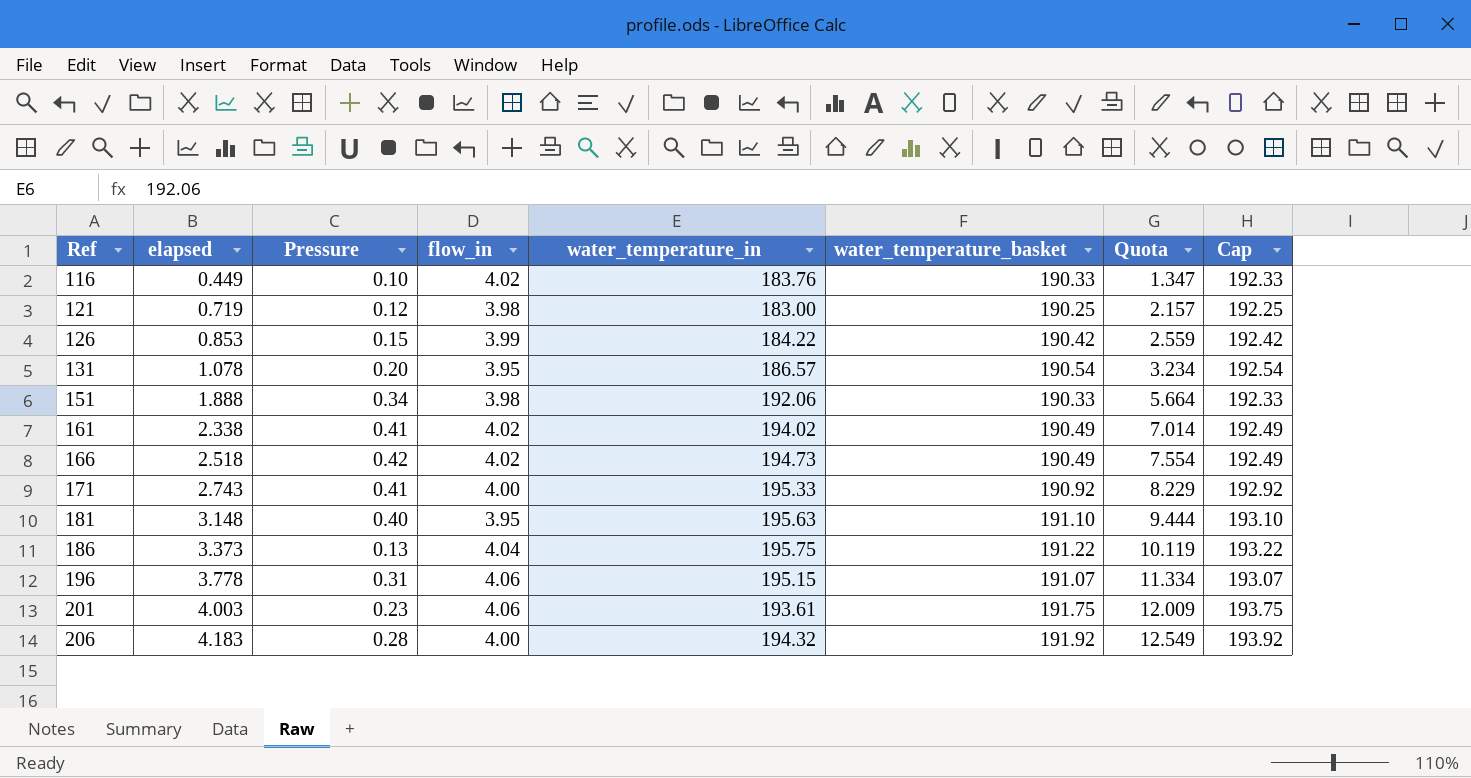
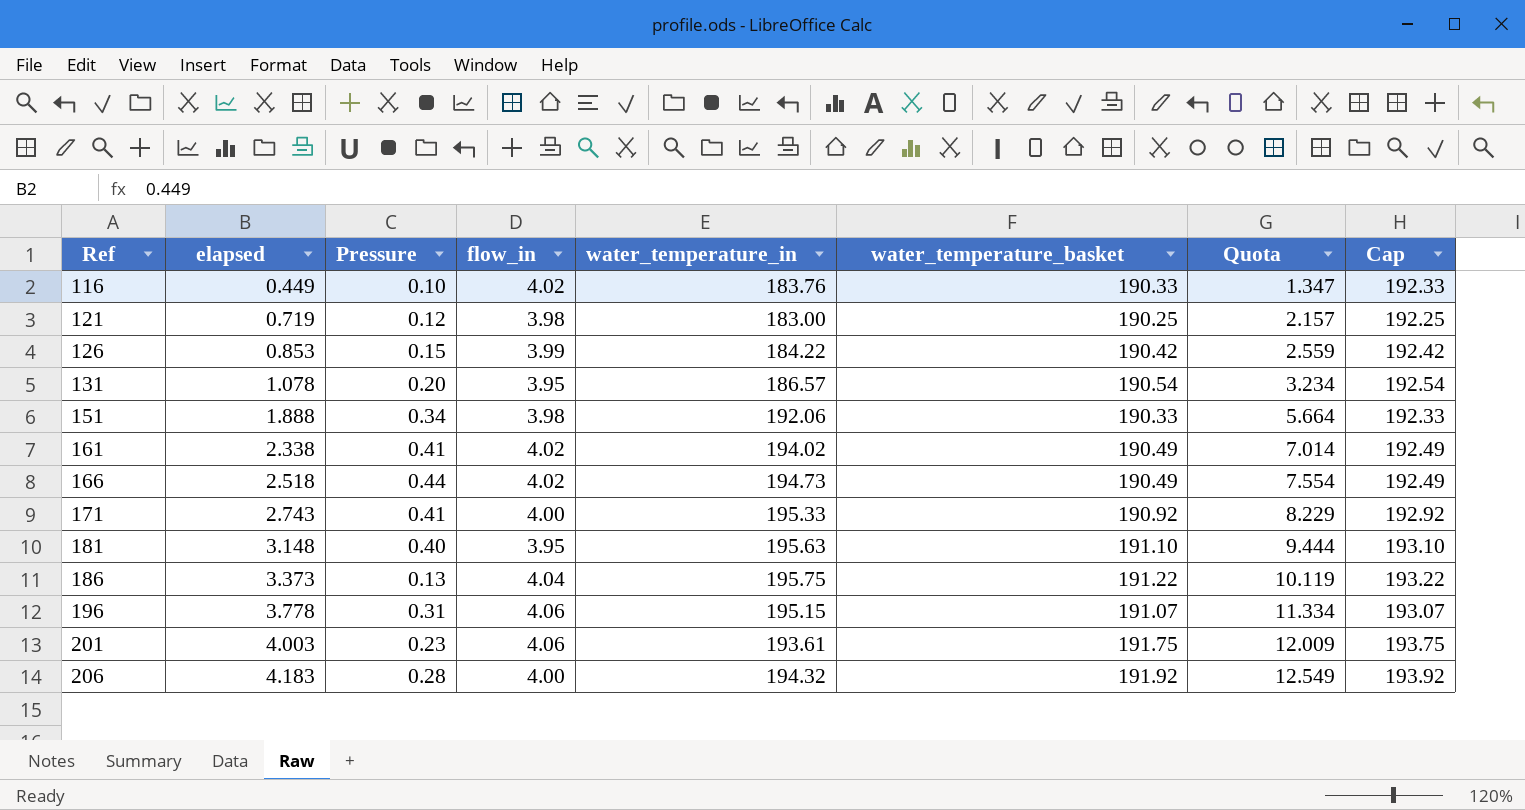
166 | Pressure: 0.42 -> 0.44

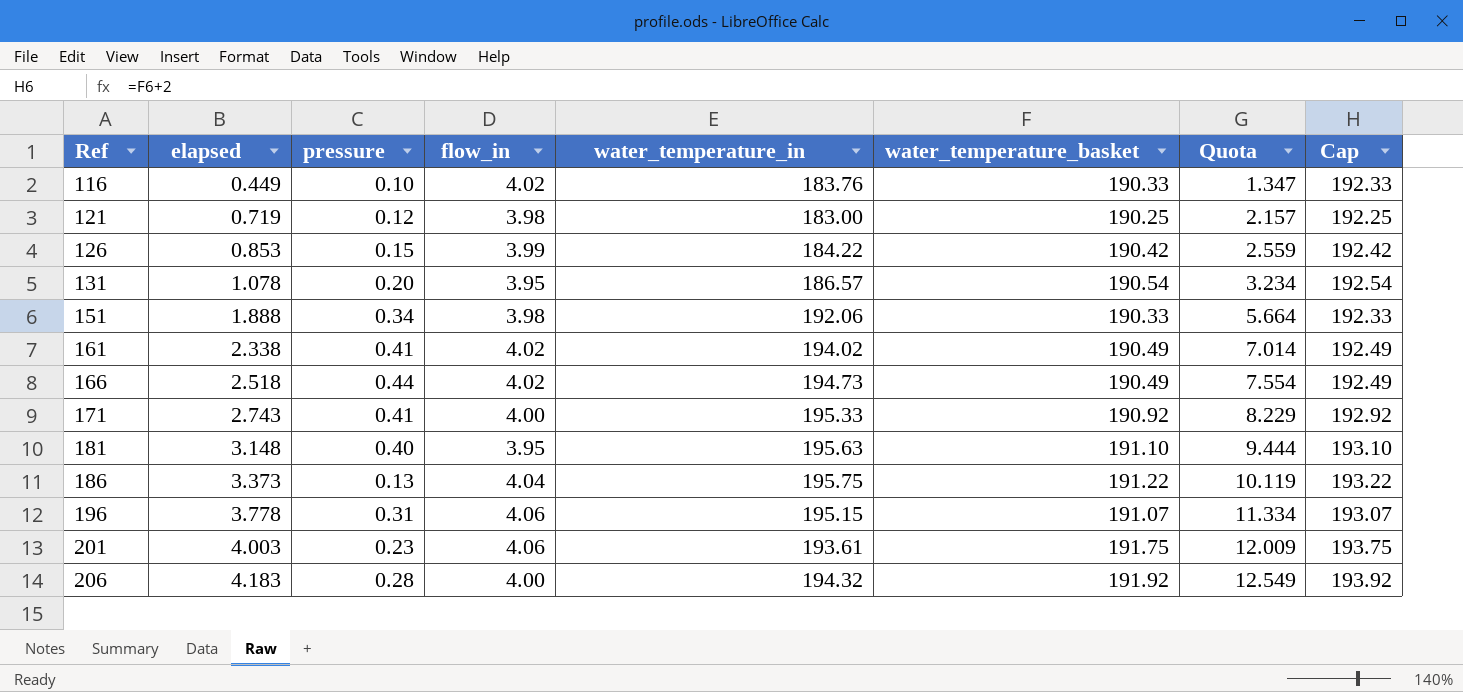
column name: Pressure -> pressure

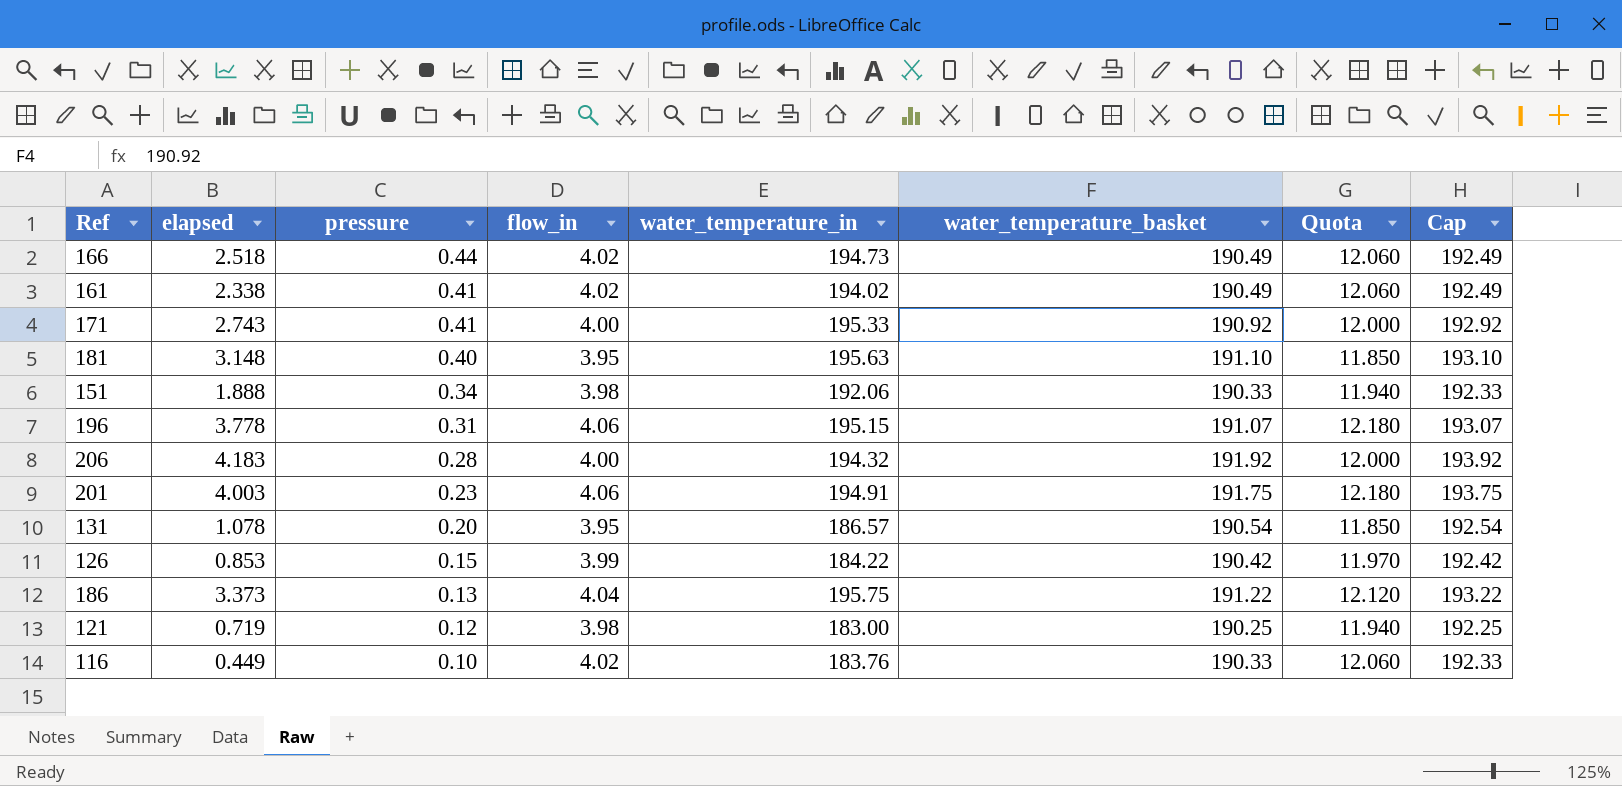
row order: Ref ascending -> pressure descending
column Quota | formula: [elapsed] * 3 -> [flow_in] * 3
201 | water_temperature_in: 193.61 -> 194.91

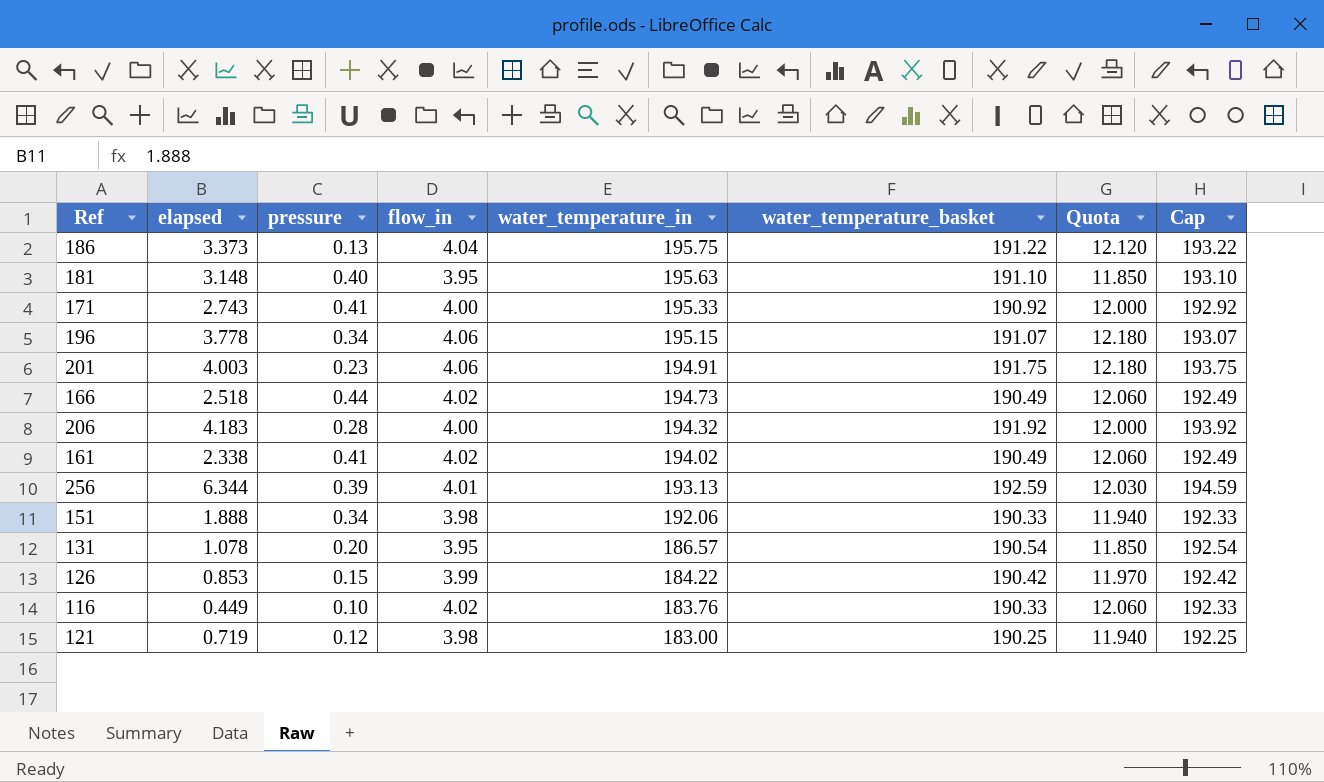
row order: pressure descending -> water_temperature_in descending
196 | pressure: 0.31 -> 0.34
row 256: none -> 6.344 | 0.39 | 4.01 | 193.13 | 192.59 | 12.030 | 194.59

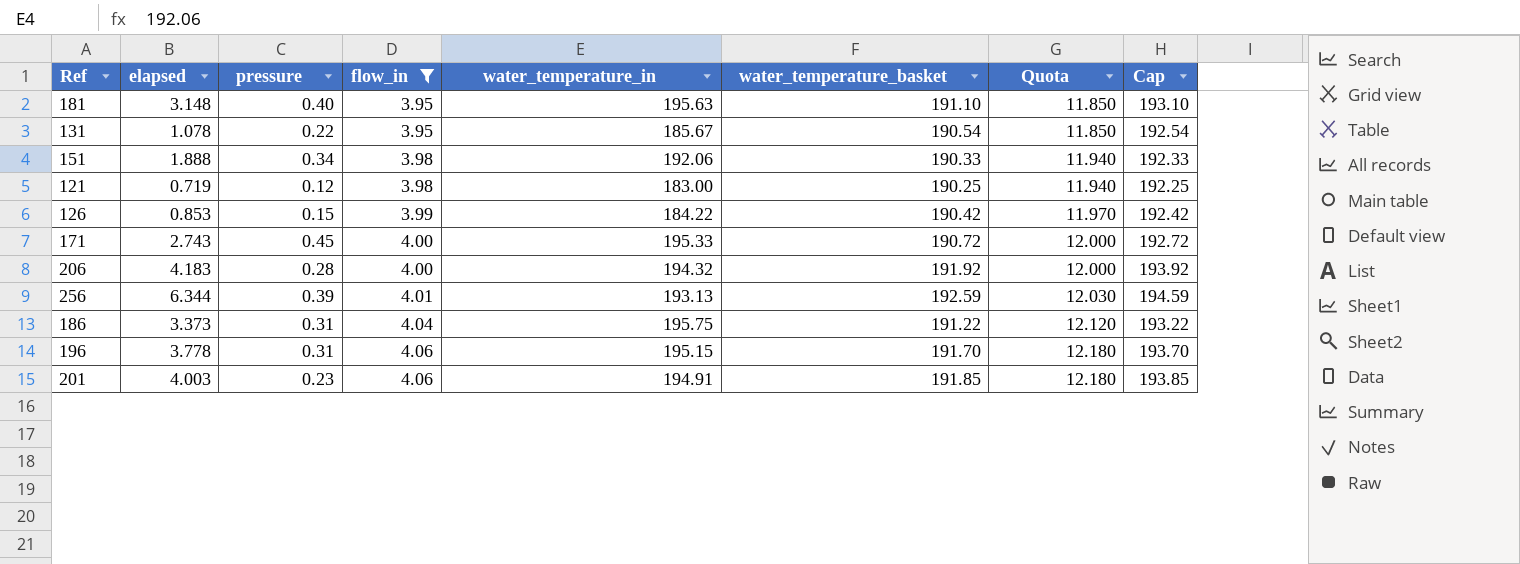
filter: none -> flow_in != 4.02
row order: water_temperature_in descending -> flow_in ascending
131 | pressure: 0.20 -> 0.22
131 | water_temperature_in: 186.57 -> 185.67
171 | pressure: 0.41 -> 0.45
171 | water_temperature_basket: 190.92 -> 190.72
171 | Cap: 192.92 -> 192.72
186 | pressure: 0.13 -> 0.31
196 | pressure: 0.34 -> 0.31
196 | water_temperature_basket: 191.07 -> 191.70
196 | Cap: 193.07 -> 193.70
201 | water_temperature_basket: 191.75 -> 191.85
201 | Cap: 193.75 -> 193.85

